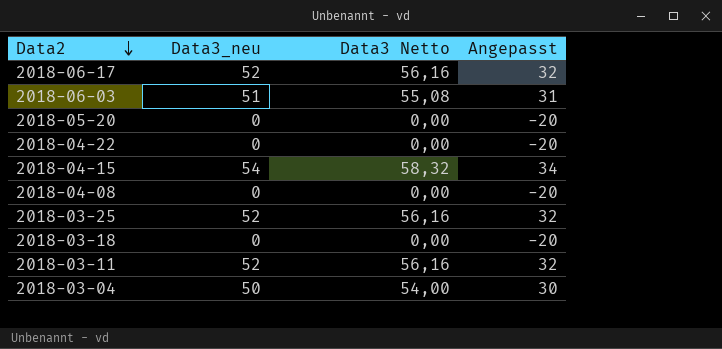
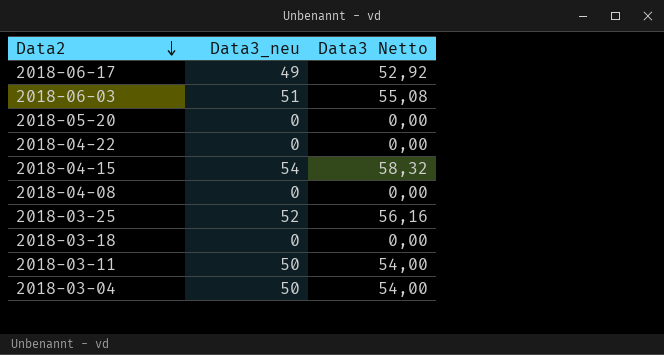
column Angepasst | formula: [Data3_neu] - 20 -> none
2018-06-17 | Data3_neu: 52 -> 49
2018-06-17 | Data3 Netto: 56,16 -> 52,92
2018-03-11 | Data3_neu: 52 -> 50
2018-03-11 | Data3 Netto: 56,16 -> 54,00

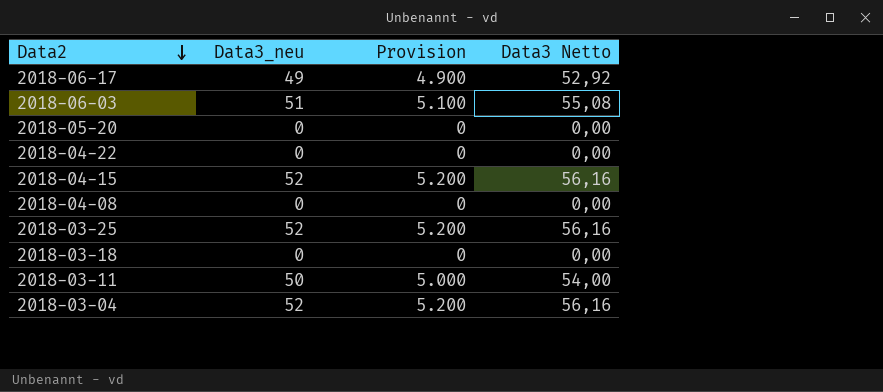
column Provision | formula: none -> [Data3_neu] * 100
2018-04-15 | Data3_neu: 54 -> 52
2018-04-15 | Data3 Netto: 58,32 -> 56,16
2018-03-04 | Data3_neu: 50 -> 52
2018-03-04 | Data3 Netto: 54,00 -> 56,16

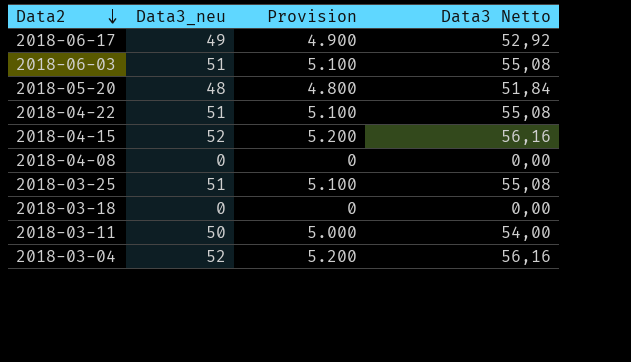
2018-05-20 | Data3_neu: 0 -> 48
2018-05-20 | Provision: 0 -> 4.800
2018-05-20 | Data3 Netto: 0,00 -> 51,84
2018-04-22 | Data3_neu: 0 -> 51
2018-04-22 | Provision: 0 -> 5.100
2018-04-22 | Data3 Netto: 0,00 -> 55,08
2018-03-25 | Data3_neu: 52 -> 51
2018-03-25 | Provision: 5.200 -> 5.100
2018-03-25 | Data3 Netto: 56,16 -> 55,08

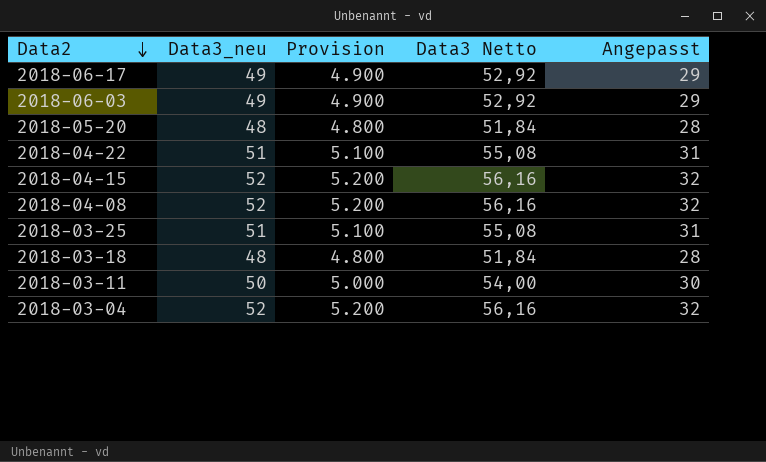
column Angepasst | formula: none -> [Data3_neu] - 20
2018-06-03 | Data3_neu: 51 -> 49
2018-06-03 | Provision: 5.100 -> 4.900
2018-06-03 | Data3 Netto: 55,08 -> 52,92
2018-04-08 | Data3_neu: 0 -> 52
2018-04-08 | Provision: 0 -> 5.200
2018-04-08 | Data3 Netto: 0,00 -> 56,16
2018-03-18 | Data3_neu: 0 -> 48
2018-03-18 | Provision: 0 -> 4.800
2018-03-18 | Data3 Netto: 0,00 -> 51,84

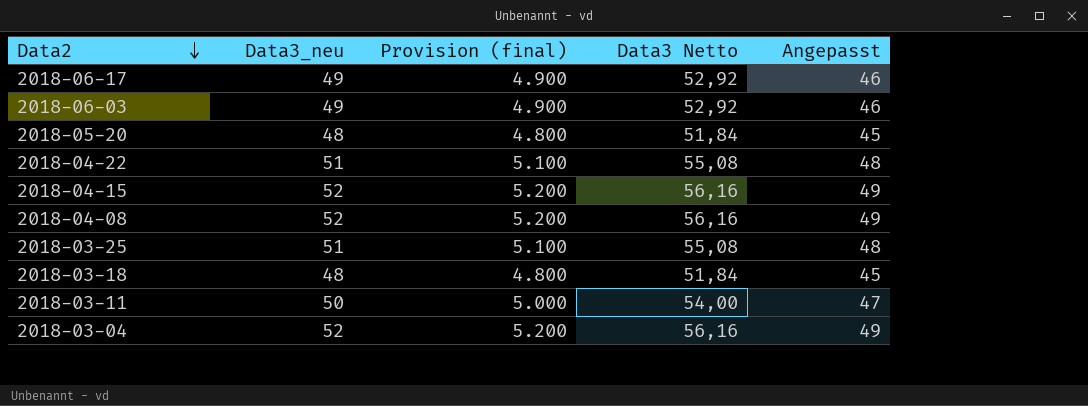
column name: Provision -> Provision (final)
column Angepasst | formula: [Data3_neu] - 20 -> [Data3_neu] - 3

